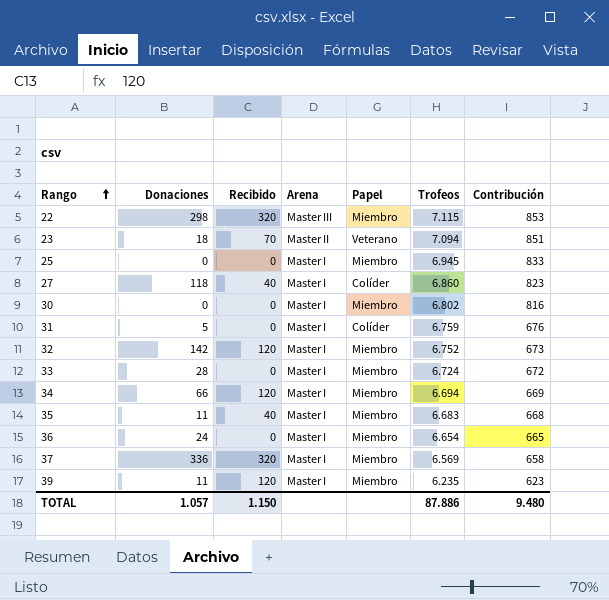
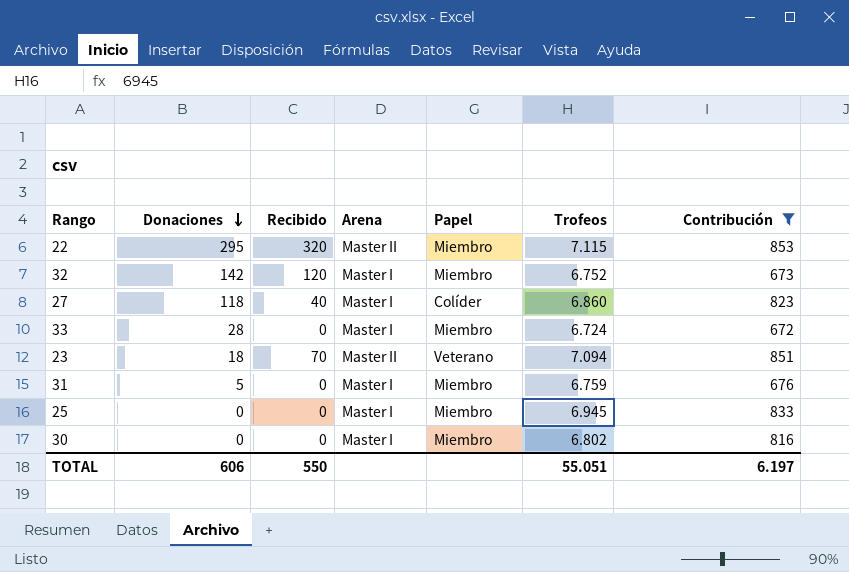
filter: none -> Contribución >= 672
row order: Rango ascending -> Donaciones descending
22 | Donaciones: 298 -> 295
22 | Arena: Master III -> Master II
31 | Papel: Colíder -> Miembro
TOTAL | Donaciones: 1.057 -> 606
TOTAL | Recibido: 1.150 -> 550
TOTAL | Trofeos: 87.886 -> 55.051
TOTAL | Contribución: 9.480 -> 6.197

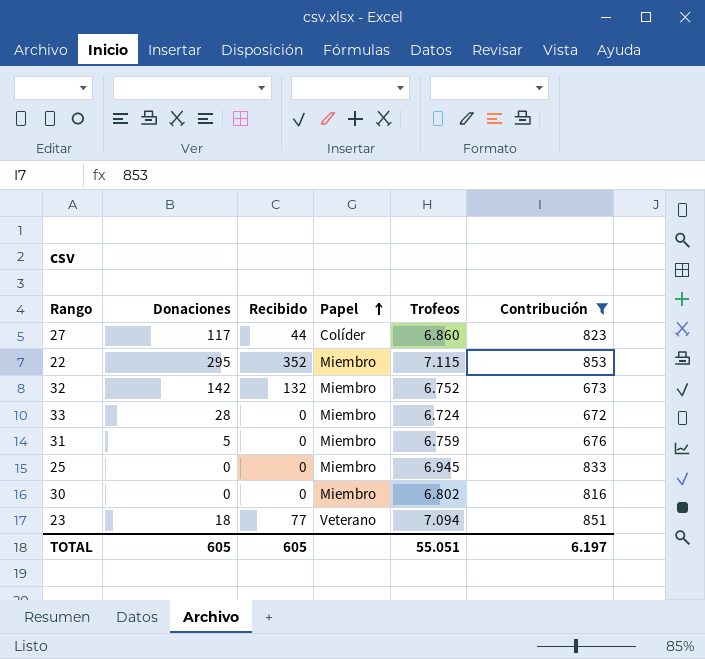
row order: Donaciones descending -> Papel ascending
column Arena | position: 4 -> none
27 | Donaciones: 118 -> 117
27 | Recibido: 40 -> 44
22 | Recibido: 320 -> 352
32 | Recibido: 120 -> 132
23 | Recibido: 70 -> 77
TOTAL | Donaciones: 606 -> 605
TOTAL | Recibido: 550 -> 605

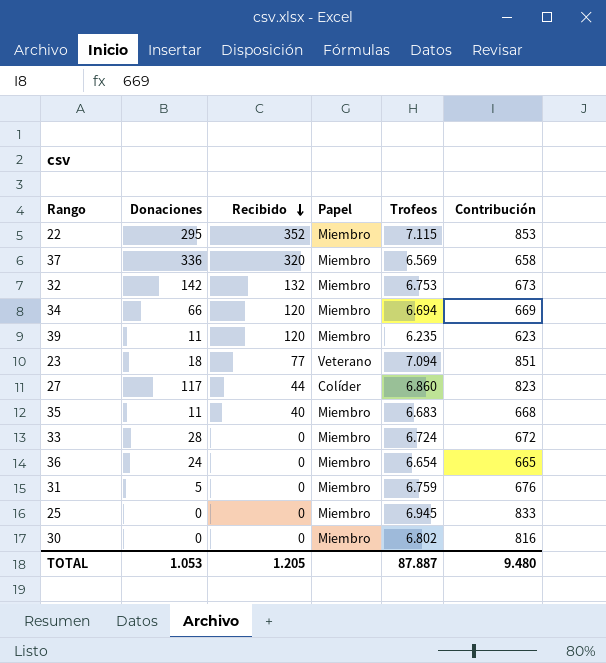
filter: Contribución >= 672 -> none
row order: Papel ascending -> Recibido descending
32 | Trofeos: 6.752 -> 6.753
TOTAL | Donaciones: 605 -> 1.053
TOTAL | Recibido: 605 -> 1.205
TOTAL | Trofeos: 55.051 -> 87.887
TOTAL | Contribución: 6.197 -> 9.480

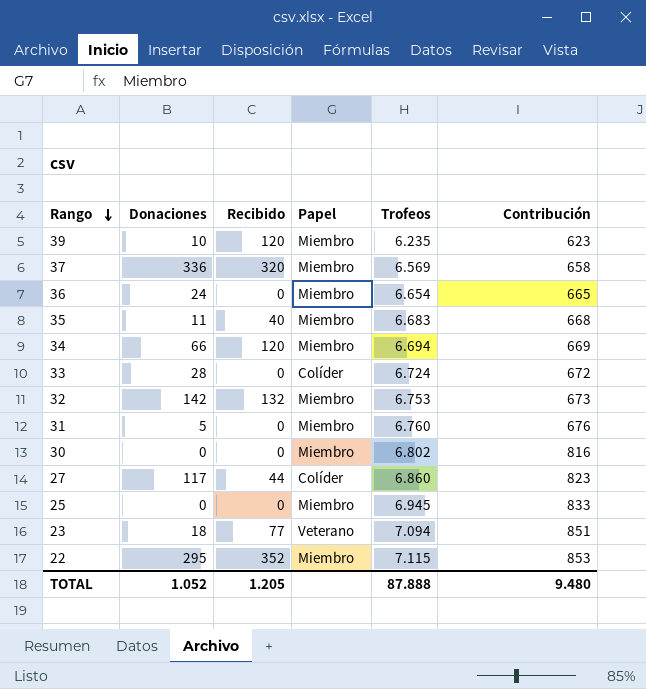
row order: Recibido descending -> Rango descending
39 | Donaciones: 11 -> 10
33 | Papel: Miembro -> Colíder
31 | Trofeos: 6.759 -> 6.760
TOTAL | Donaciones: 1.053 -> 1.052
TOTAL | Trofeos: 87.887 -> 87.888

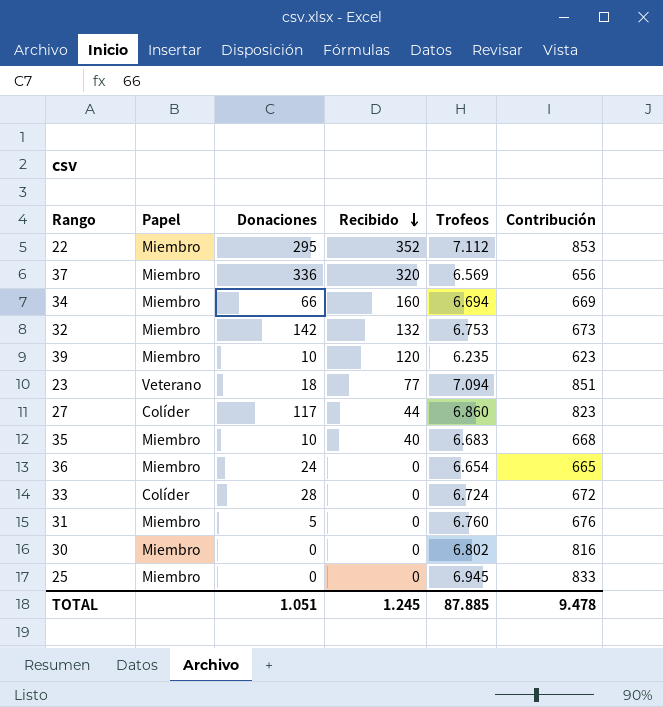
row order: Rango descending -> Recibido descending
column Papel | position: 4 -> 2
22 | Trofeos: 7.115 -> 7.112
37 | Contribución: 658 -> 656
34 | Recibido: 120 -> 160
35 | Donaciones: 11 -> 10
TOTAL | Donaciones: 1.052 -> 1.051
TOTAL | Recibido: 1.205 -> 1.245
TOTAL | Trofeos: 87.888 -> 87.885
TOTAL | Contribución: 9.480 -> 9.478

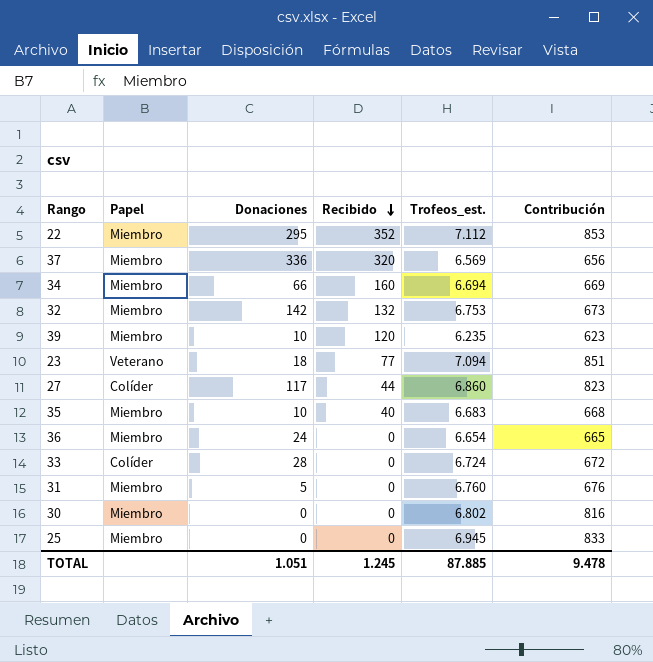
column name: Trofeos -> Trofeos_est.

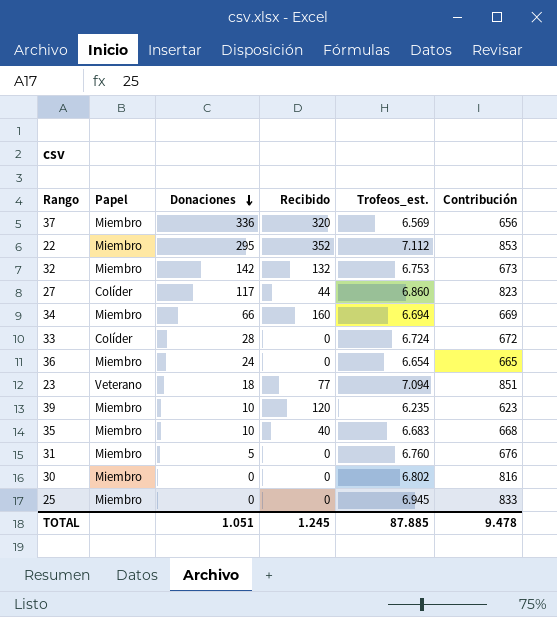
row order: Recibido descending -> Donaciones descending

